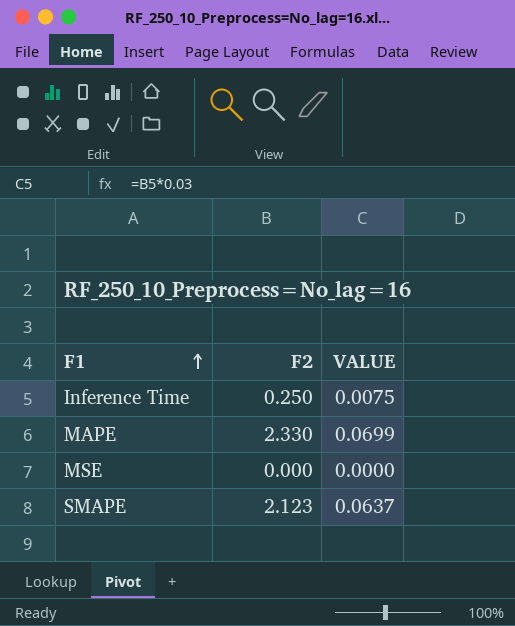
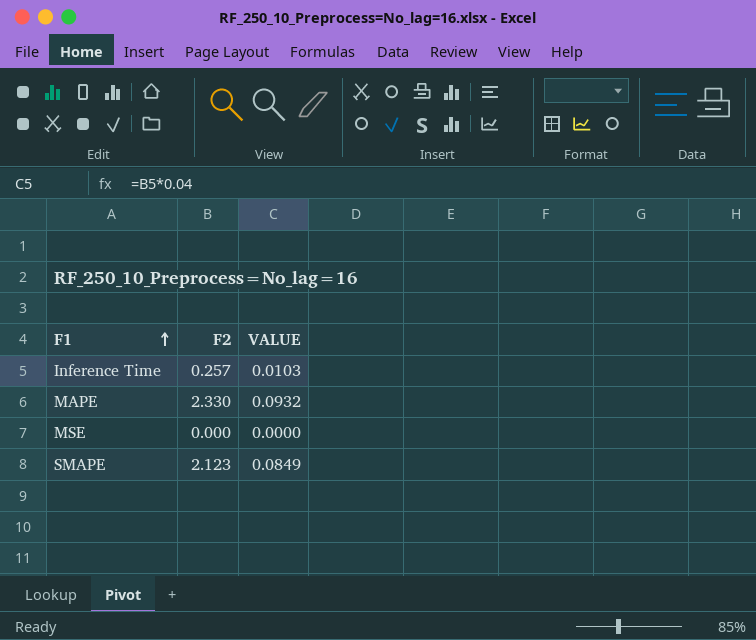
column VALUE | formula: [F2] * 0.03 -> [F2] * 0.04
Inference Time | F2: 0.250 -> 0.257

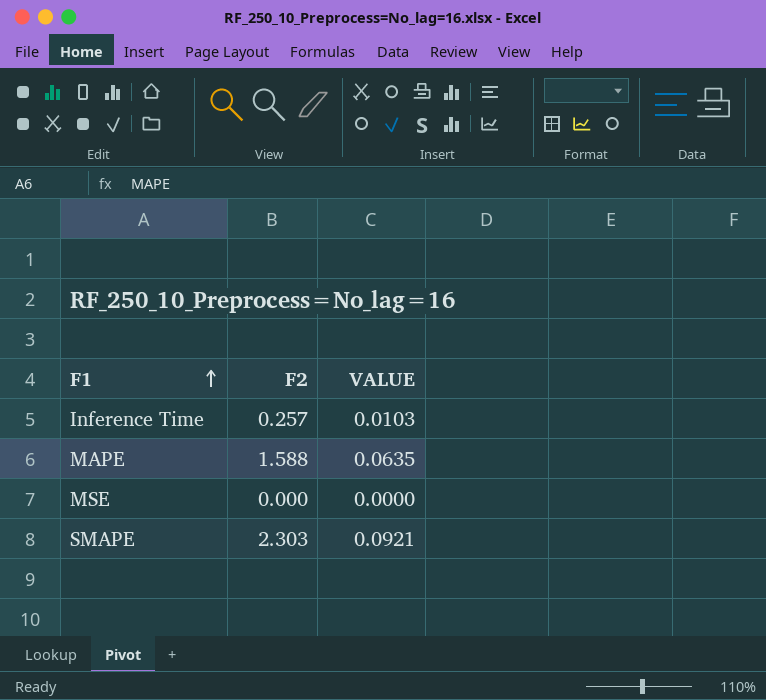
MAPE | F2: 2.330 -> 1.588
MAPE | VALUE: 0.0932 -> 0.0635
SMAPE | F2: 2.123 -> 2.303
SMAPE | VALUE: 0.0849 -> 0.0921

